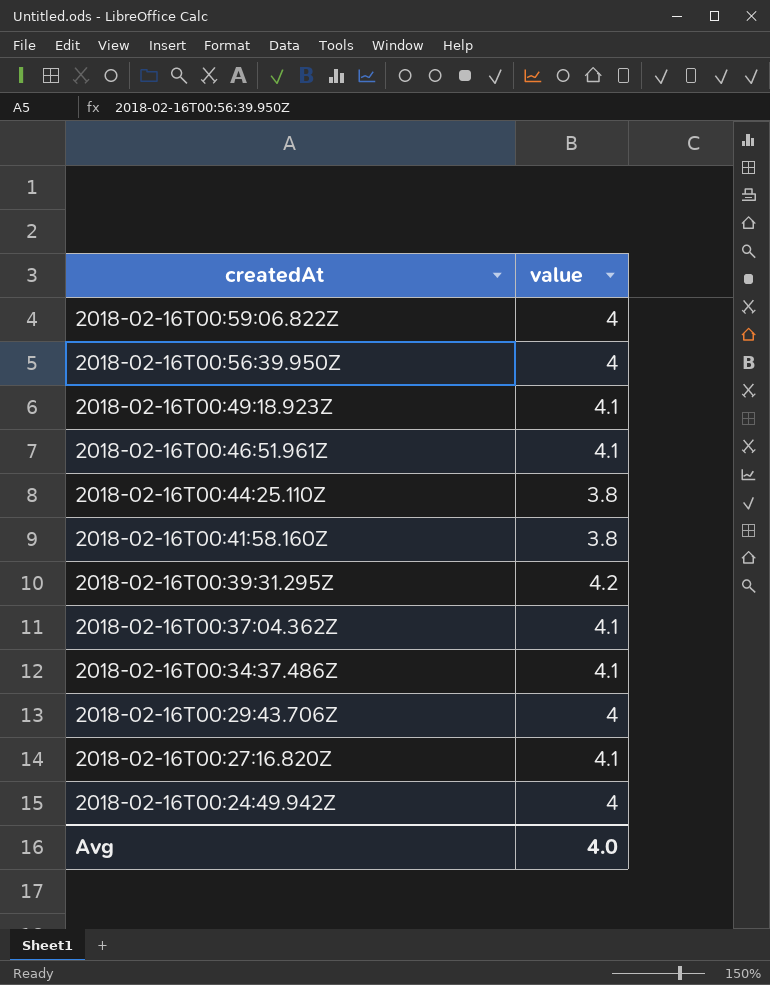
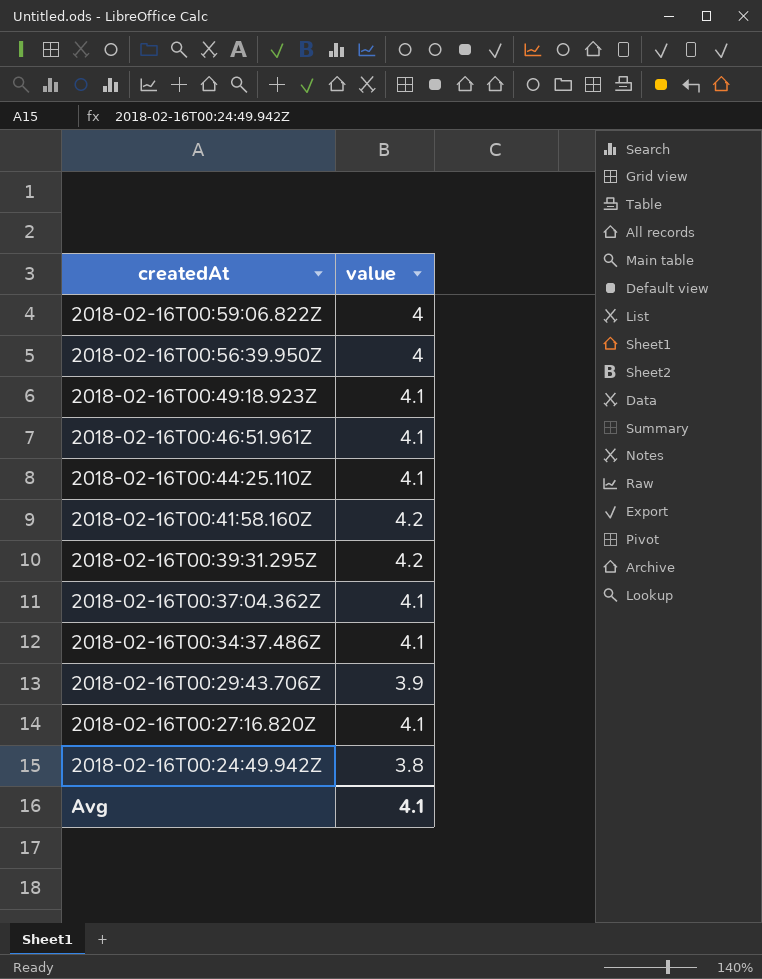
2018-02-16T00:44:25.110Z | value: 3.8 -> 4.1
2018-02-16T00:41:58.160Z | value: 3.8 -> 4.2
2018-02-16T00:29:43.706Z | value: 4 -> 3.9
2018-02-16T00:24:49.942Z | value: 4 -> 3.8
Avg | value: 4.0 -> 4.1

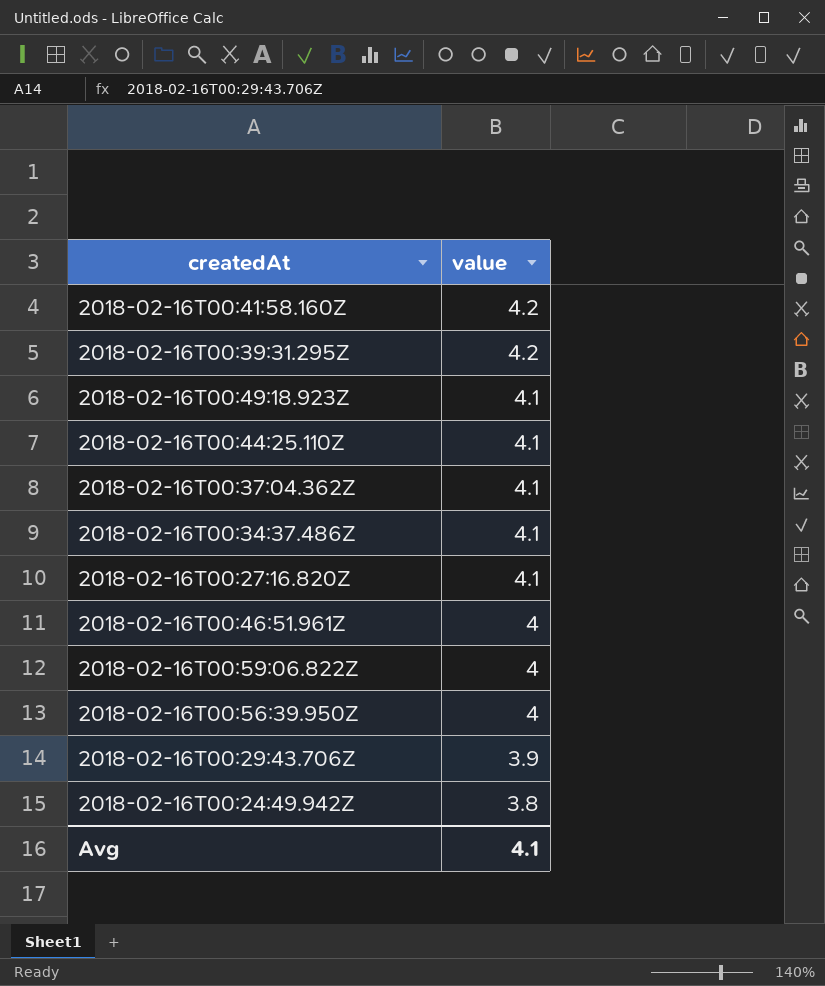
row order: createdAt descending -> value descending
2018-02-16T00:46:51.961Z | value: 4.1 -> 4

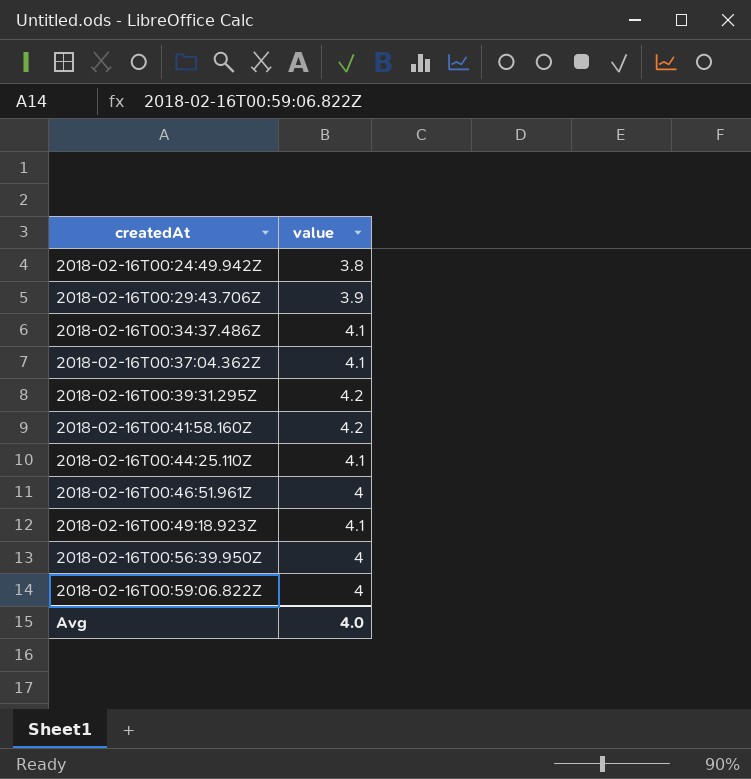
row order: value descending -> createdAt ascending
row 2018-02-16T00:27:16.820Z: 4.1 -> none
Avg | value: 4.1 -> 4.0

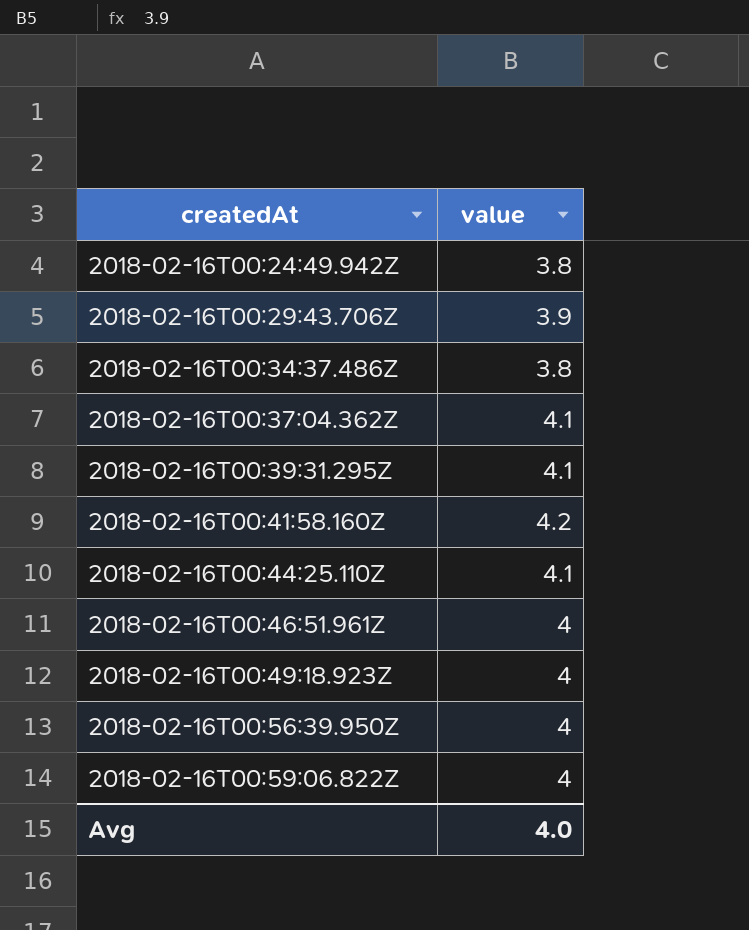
2018-02-16T00:34:37.486Z | value: 4.1 -> 3.8
2018-02-16T00:39:31.295Z | value: 4.2 -> 4.1
2018-02-16T00:49:18.923Z | value: 4.1 -> 4

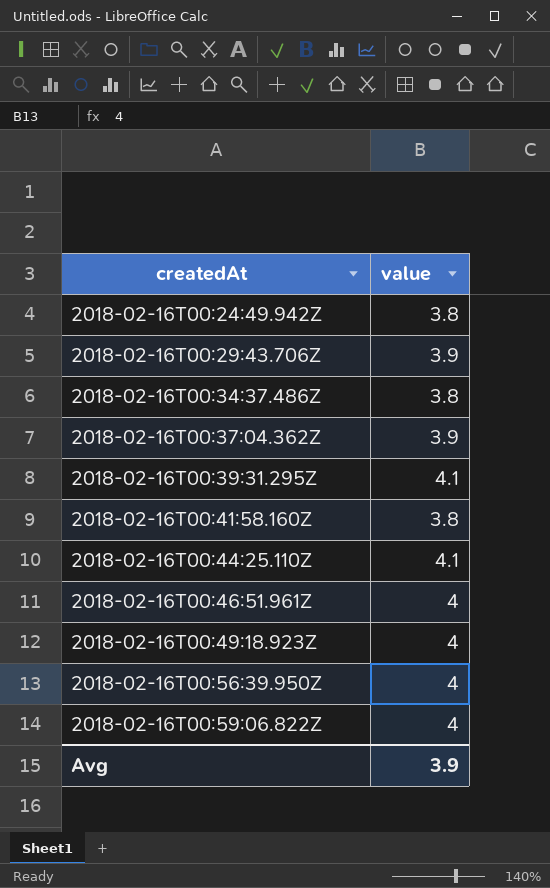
2018-02-16T00:37:04.362Z | value: 4.1 -> 3.9
2018-02-16T00:41:58.160Z | value: 4.2 -> 3.8
Avg | value: 4.0 -> 3.9

